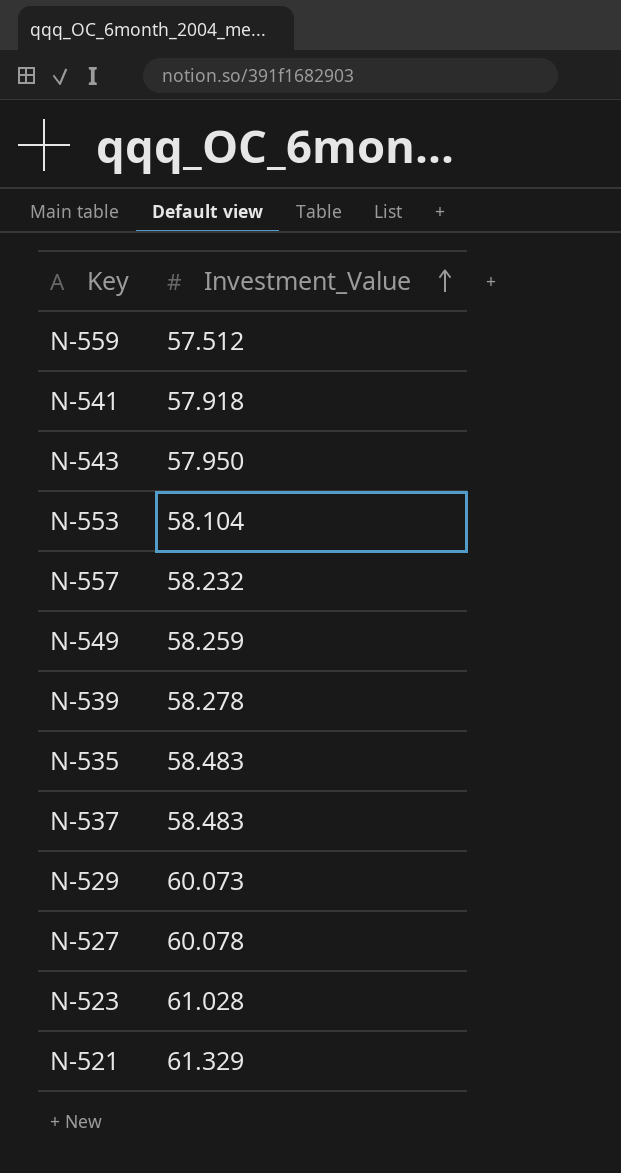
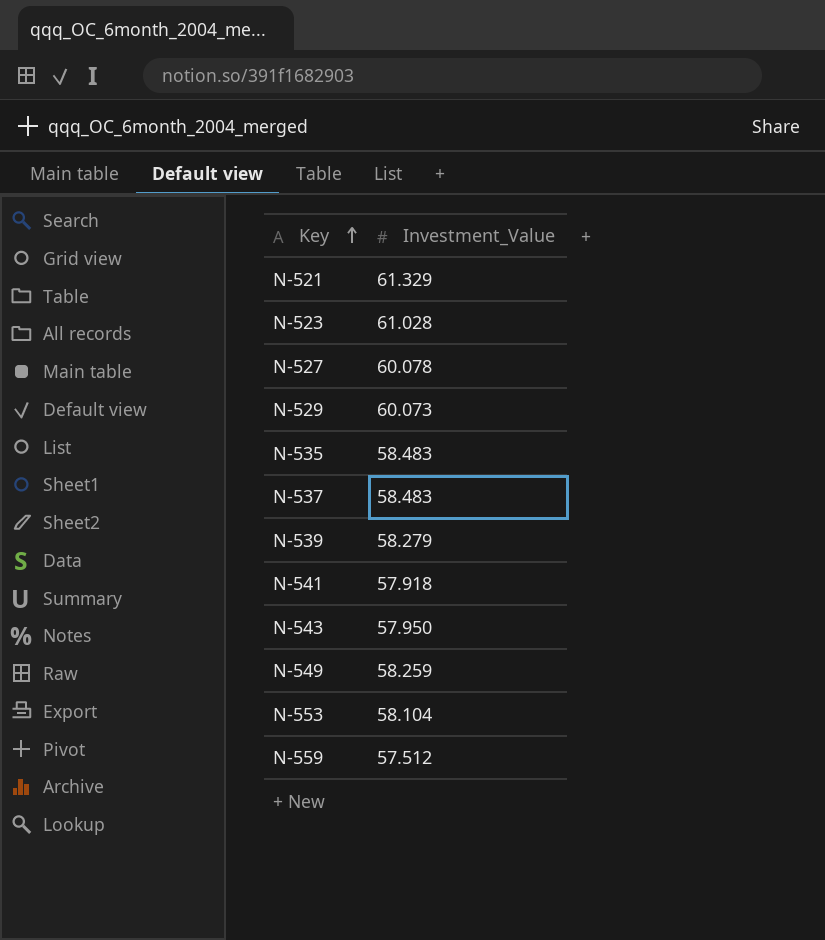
row order: Investment_Value ascending -> Key ascending
row N-557: 58.232 -> none
N-539 | Investment_Value: 58.278 -> 58.279

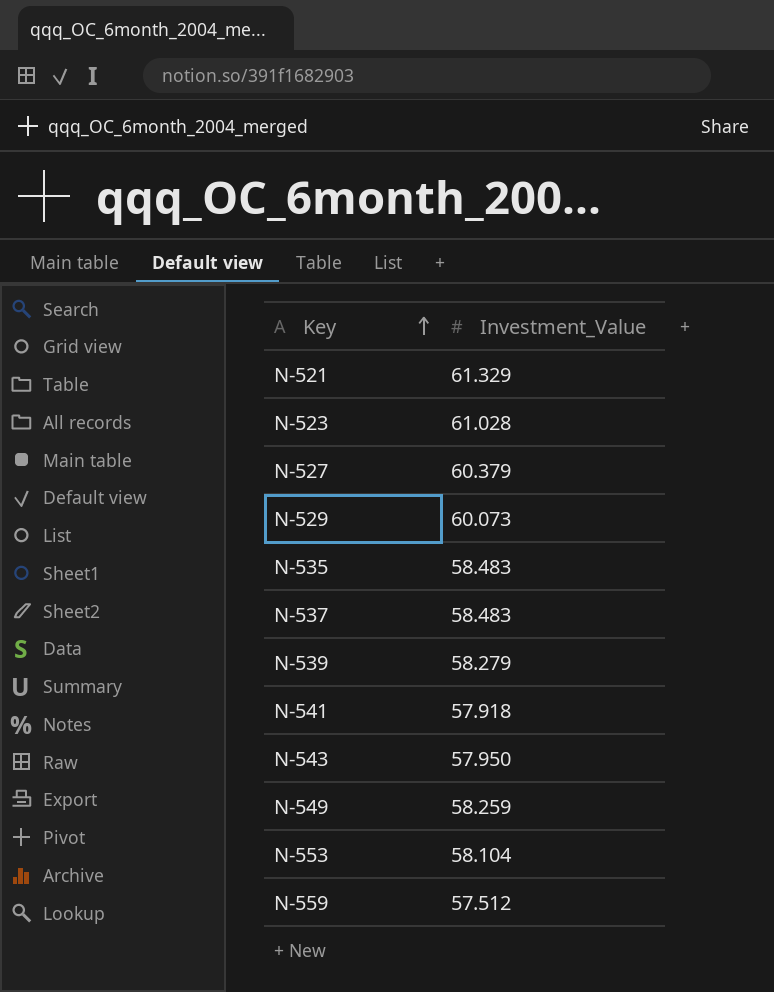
N-527 | Investment_Value: 60.078 -> 60.379

